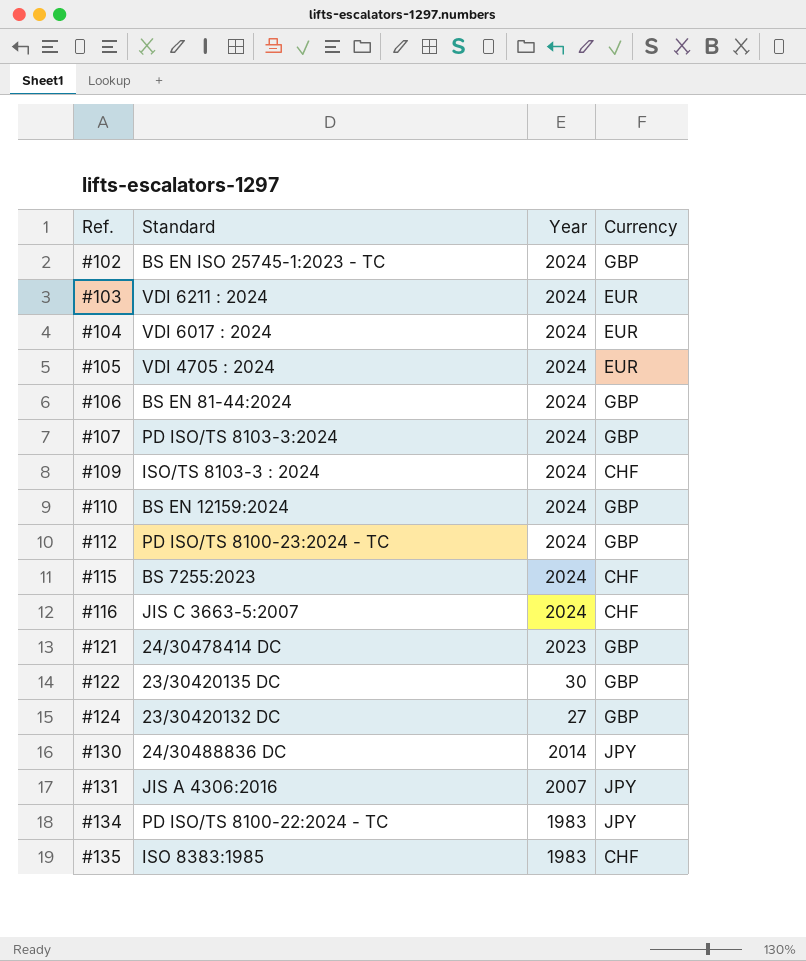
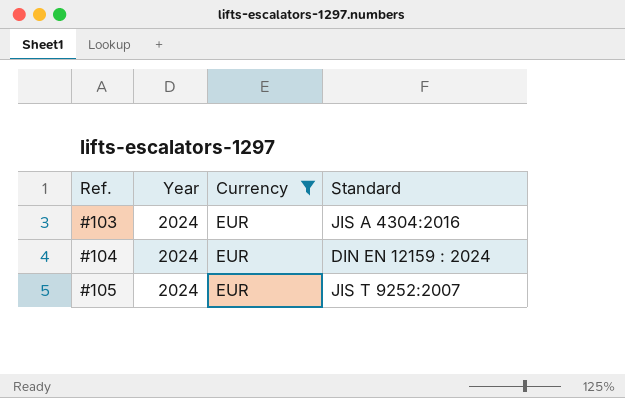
filter: none -> Currency = EUR
column Standard | position: 2 -> 4
#103 | Standard: VDI 6211 : 2024 -> JIS A 4304:2016
#104 | Standard: VDI 6017 : 2024 -> DIN EN 12159 : 2024
#105 | Standard: VDI 4705 : 2024 -> JIS T 9252:2007

